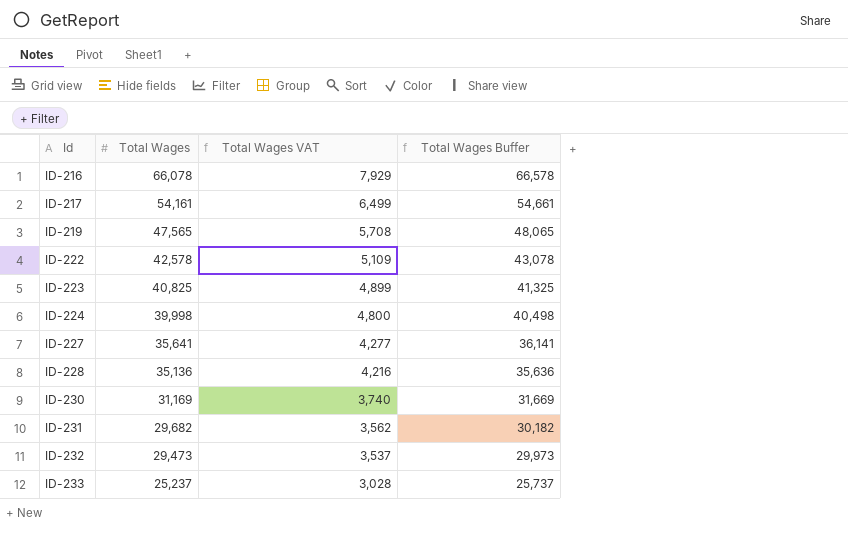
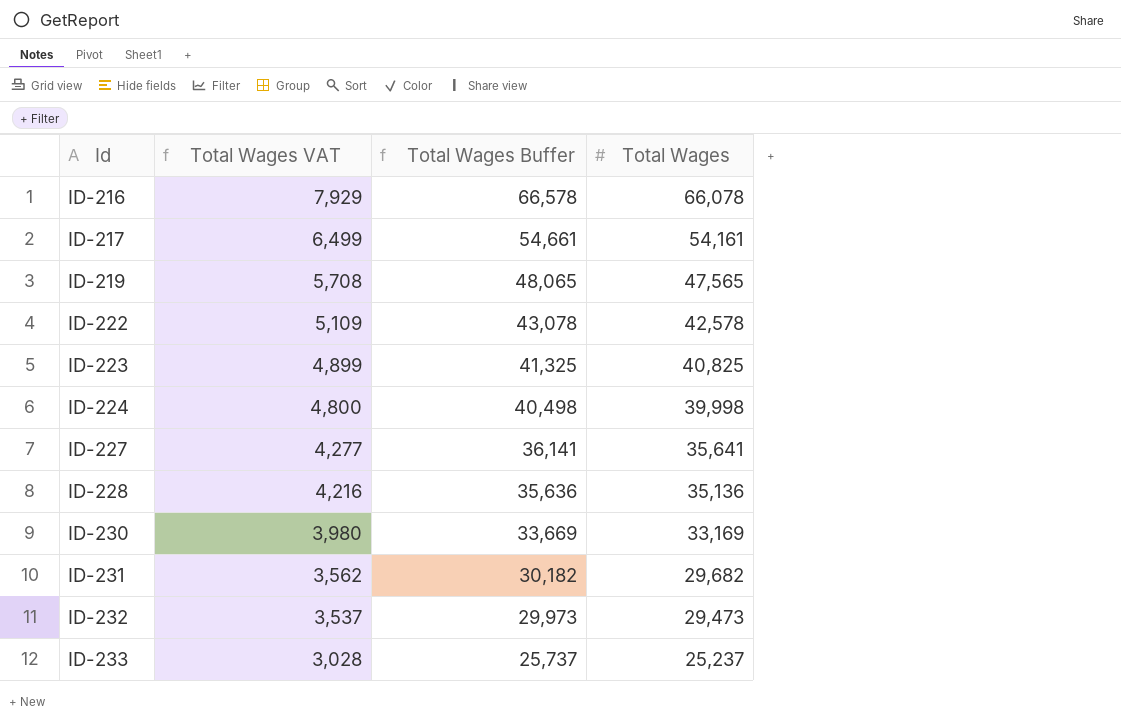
column Total Wages | position: 2 -> 4
ID-230 | Total Wages VAT: 3,740 -> 3,980
ID-230 | Total Wages Buffer: 31,669 -> 33,669
ID-230 | Total Wages: 31,169 -> 33,169

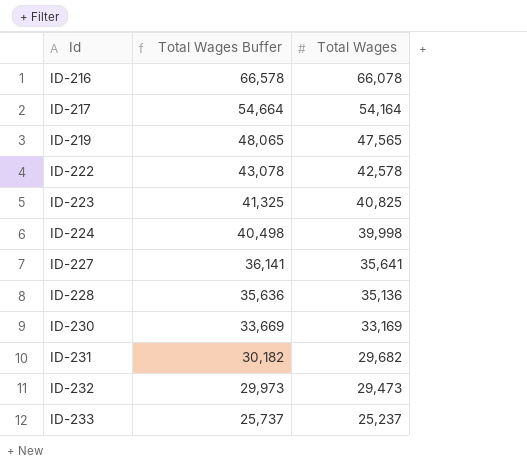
column Total Wages VAT | formula: [Total Wages] * 0.12 -> none
ID-217 | Total Wages Buffer: 54,661 -> 54,664
ID-217 | Total Wages: 54,161 -> 54,164

